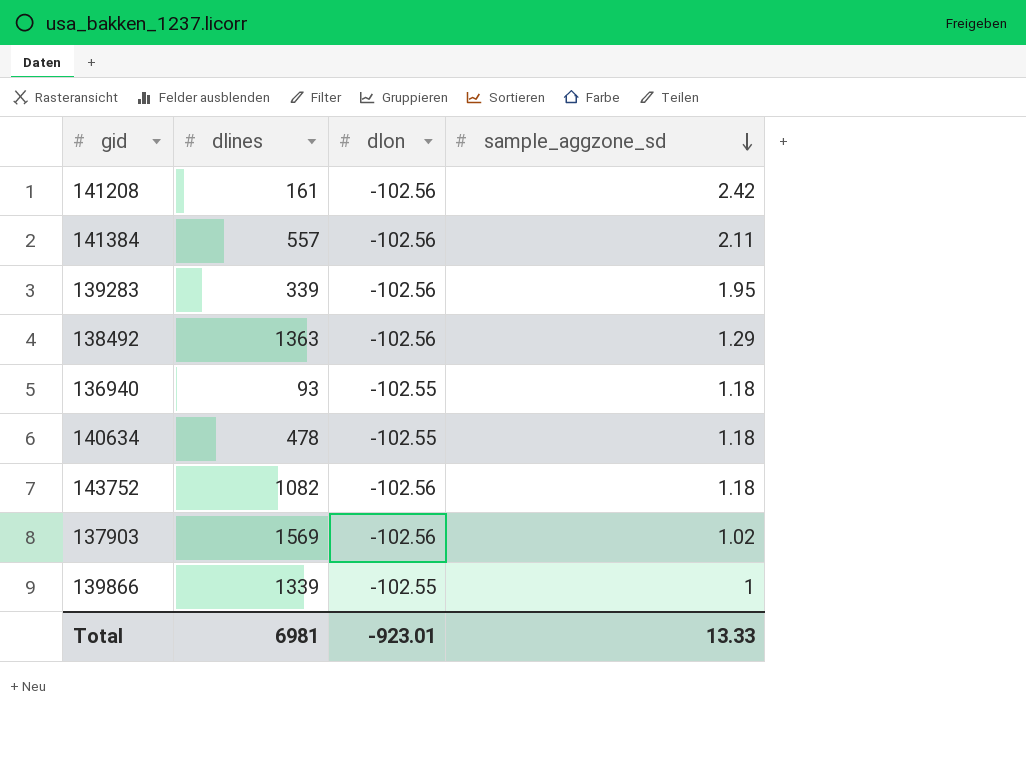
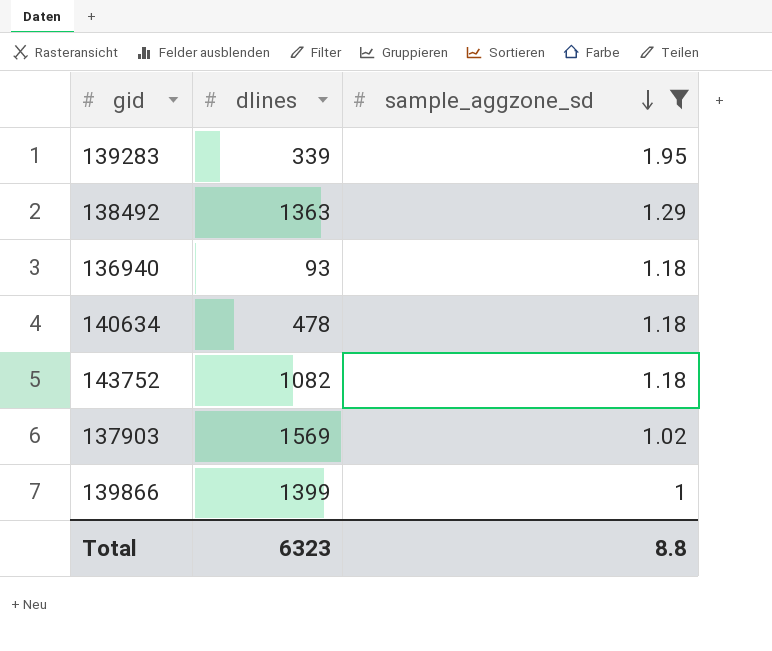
filter: none -> sample_aggzone_sd <= 1.95
column dlon | position: 3 -> none
139866 | dlines: 1339 -> 1399
Total | dlines: 6981 -> 6323
Total | sample_aggzone_sd: 13.33 -> 8.8

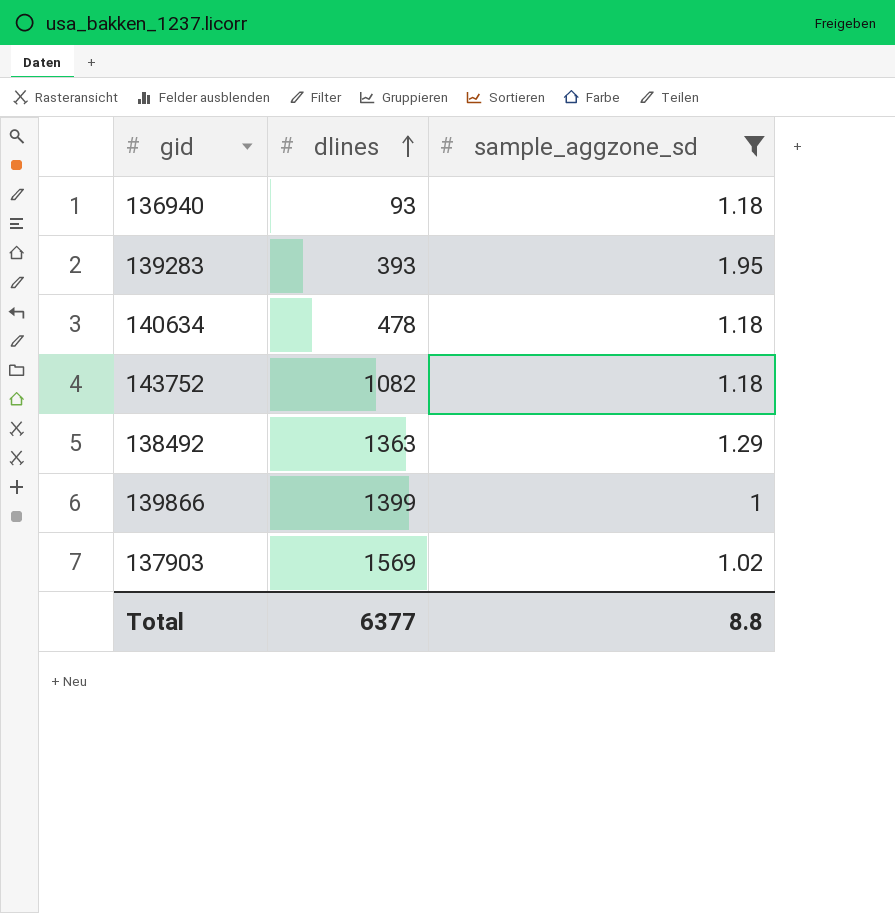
row order: sample_aggzone_sd descending -> dlines ascending
139283 | dlines: 339 -> 393
Total | dlines: 6323 -> 6377

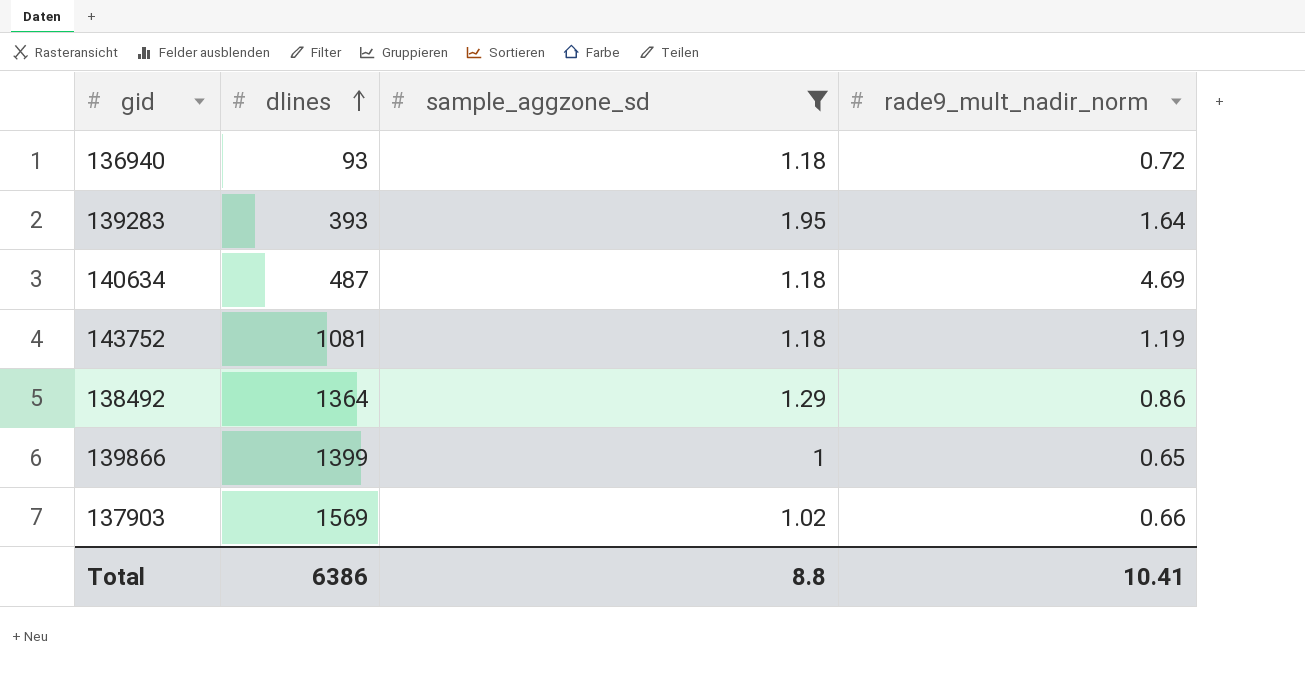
column rade9_mult_nadir_norm | position: none -> 4
140634 | dlines: 478 -> 487
143752 | dlines: 1082 -> 1081
138492 | dlines: 1363 -> 1364
Total | dlines: 6377 -> 6386

